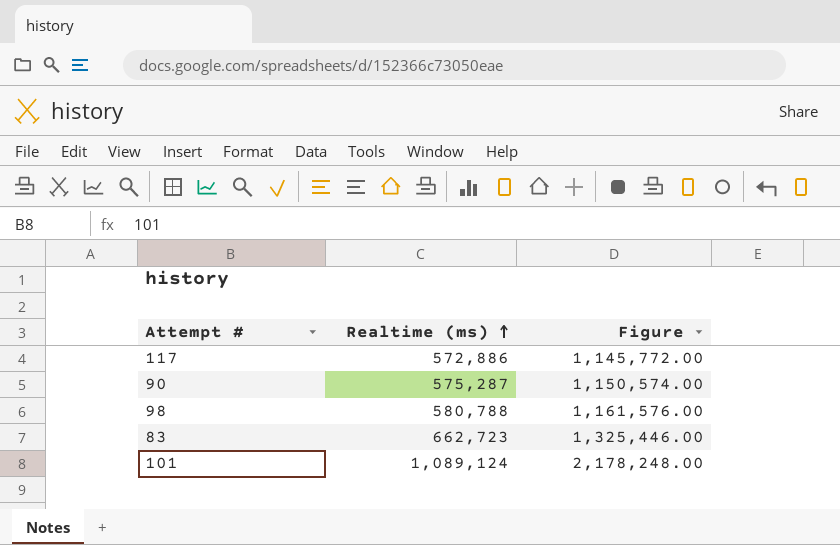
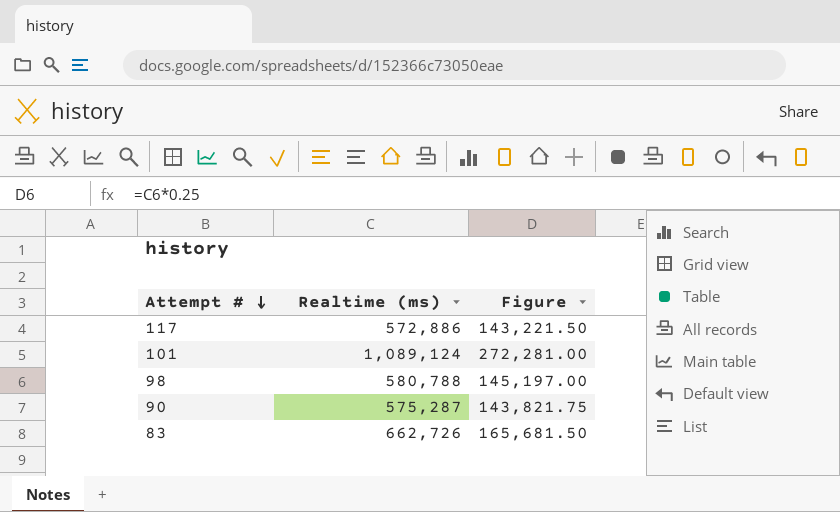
row order: Realtime (ms) ascending -> Attempt # descending
column Figure | formula: [Realtime (ms)] * 2 -> [Realtime (ms)] * 0.25
83 | Realtime (ms): 662,723 -> 662,726

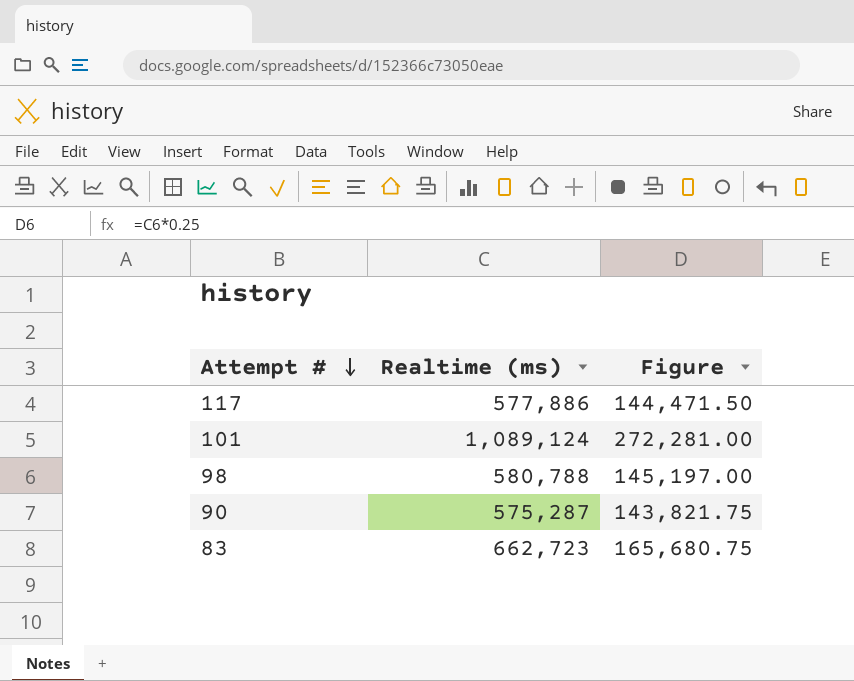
117 | Realtime (ms): 572,886 -> 577,886
117 | Figure: 143,221.50 -> 144,471.50
83 | Realtime (ms): 662,726 -> 662,723
83 | Figure: 165,681.50 -> 165,680.75

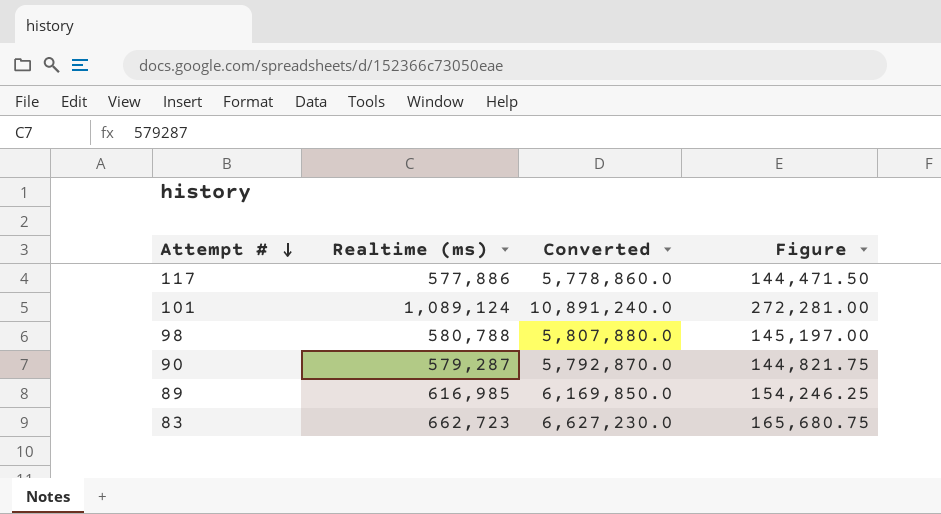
column Converted | formula: none -> [Realtime (ms)] * 10
90 | Realtime (ms): 575,287 -> 579,287
90 | Figure: 143,821.75 -> 144,821.75
row 89: none -> 616,985 | 6,169,850.0 | 154,246.25

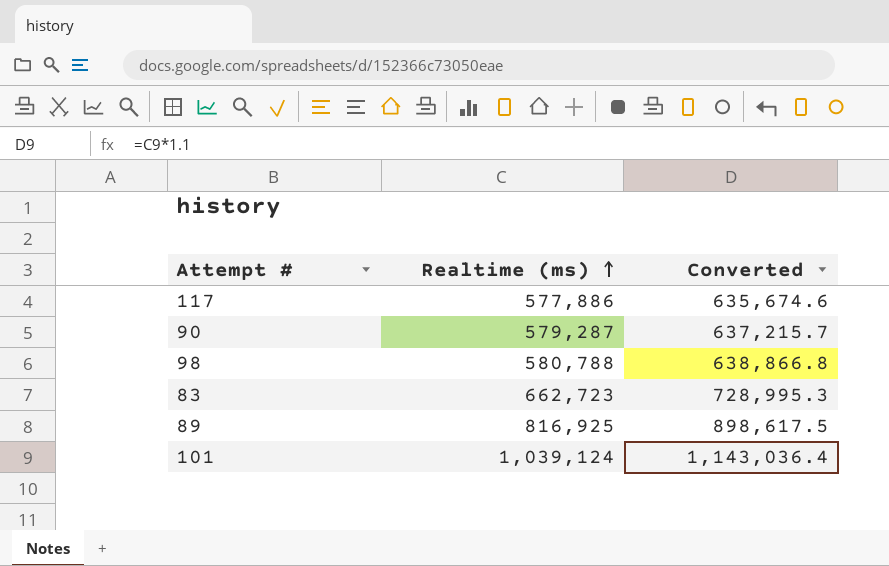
row order: Attempt # descending -> Realtime (ms) ascending
column Figure | formula: [Realtime (ms)] * 0.25 -> none
column Converted | formula: [Realtime (ms)] * 10 -> [Realtime (ms)] * 1.1
89 | Realtime (ms): 616,985 -> 816,925
101 | Realtime (ms): 1,089,124 -> 1,039,124

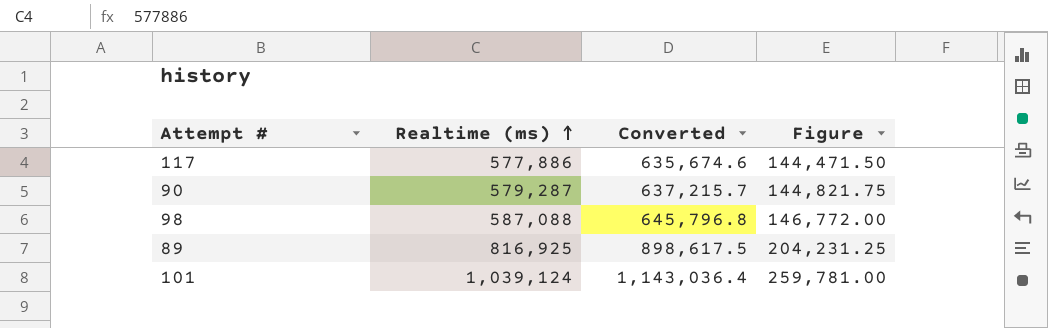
column Figure | formula: none -> [Realtime (ms)] * 0.25
row 83: 662,723 | 728,995.3 -> none
98 | Realtime (ms): 580,788 -> 587,088
98 | Converted: 638,866.8 -> 645,796.8

